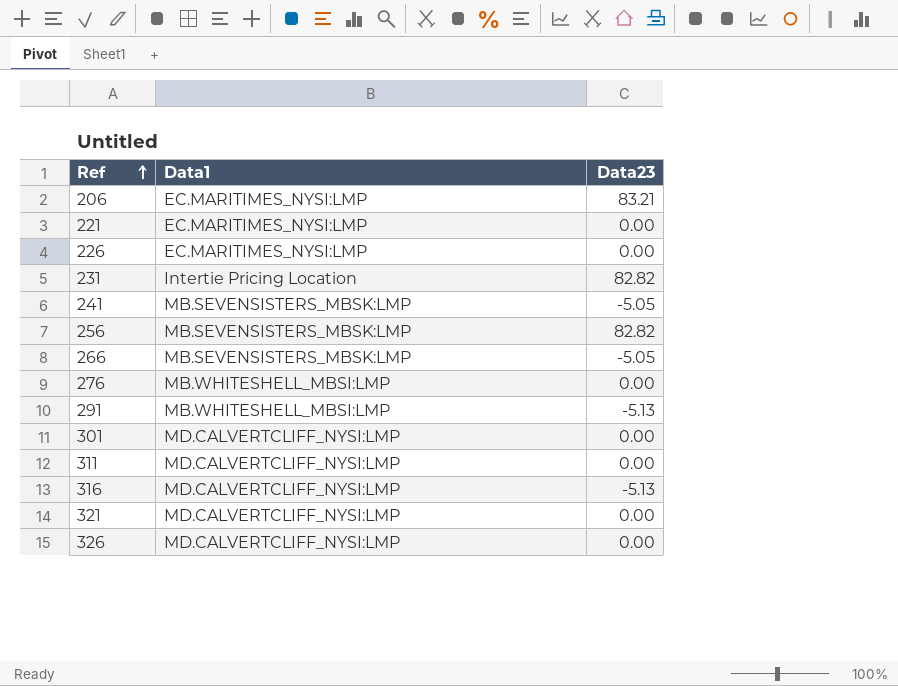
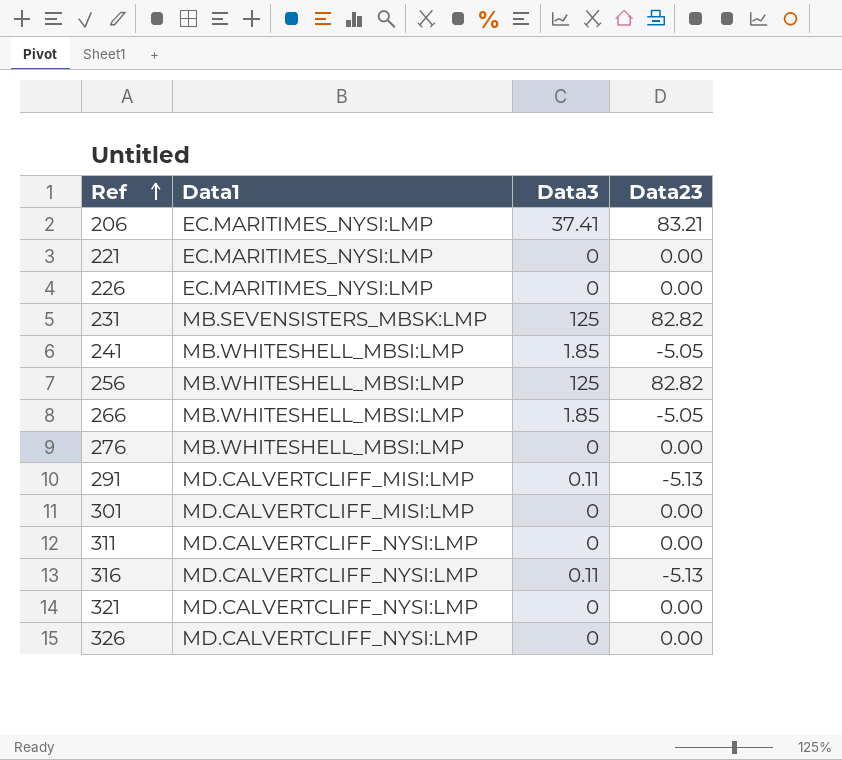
column Data3 | position: none -> 3
231 | Data1: Intertie Pricing Location -> MB.SEVENSISTERS_MBSK:LMP
241 | Data1: MB.SEVENSISTERS_MBSK:LMP -> MB.WHITESHELL_MBSI:LMP
256 | Data1: MB.SEVENSISTERS_MBSK:LMP -> MB.WHITESHELL_MBSI:LMP
266 | Data1: MB.SEVENSISTERS_MBSK:LMP -> MB.WHITESHELL_MBSI:LMP
291 | Data1: MB.WHITESHELL_MBSI:LMP -> MD.CALVERTCLIFF_MISI:LMP
301 | Data1: MD.CALVERTCLIFF_NYSI:LMP -> MD.CALVERTCLIFF_MISI:LMP

